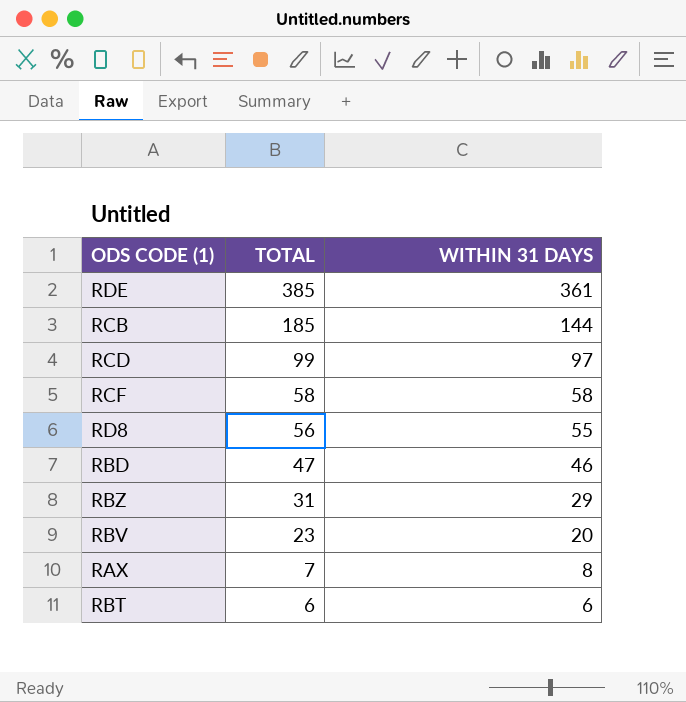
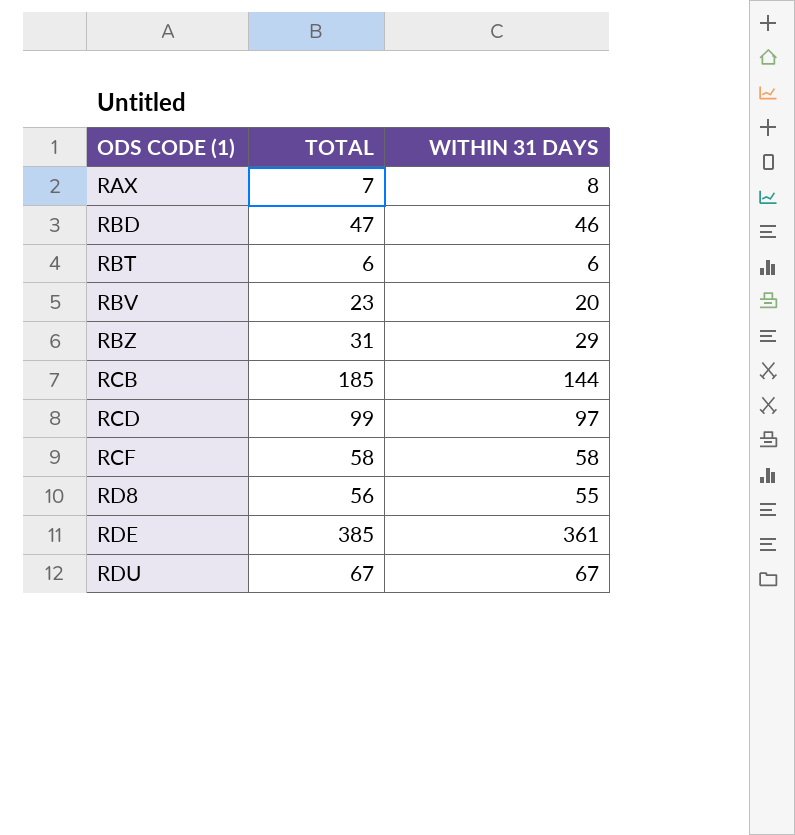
row order: TOTAL descending -> ODS CODE (1) ascending
row RDU: none -> 67 | 67

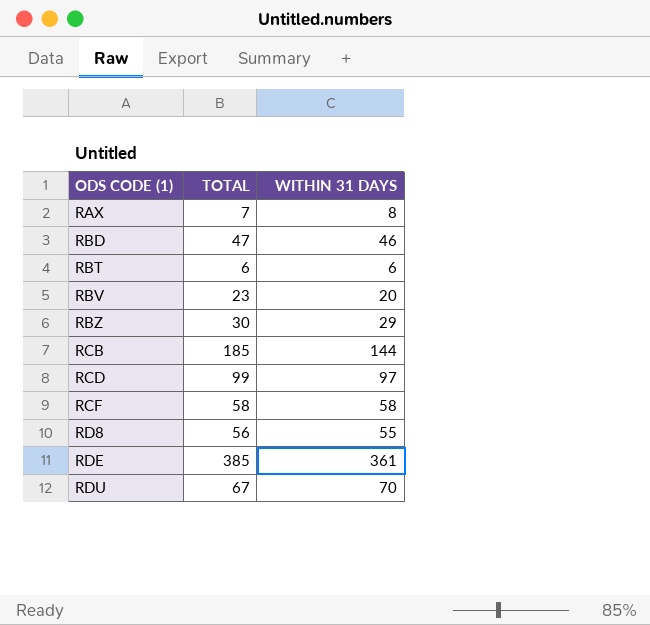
RBZ | TOTAL: 31 -> 30
RDU | WITHIN 31 DAYS: 67 -> 70

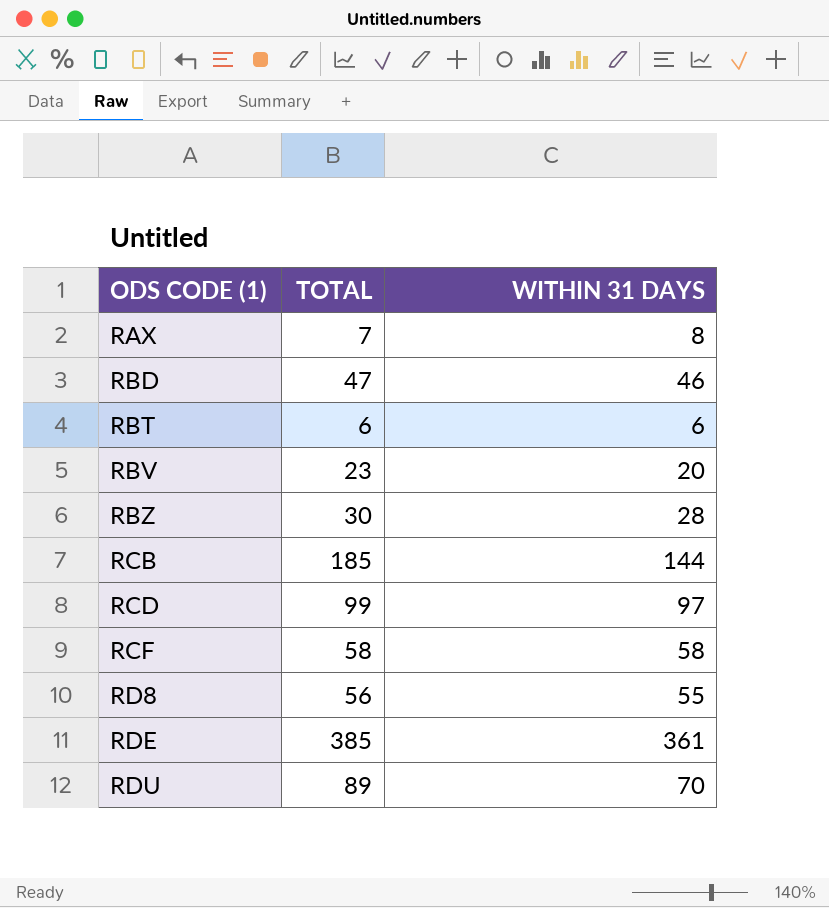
RBZ | WITHIN 31 DAYS: 29 -> 28
RDU | TOTAL: 67 -> 89

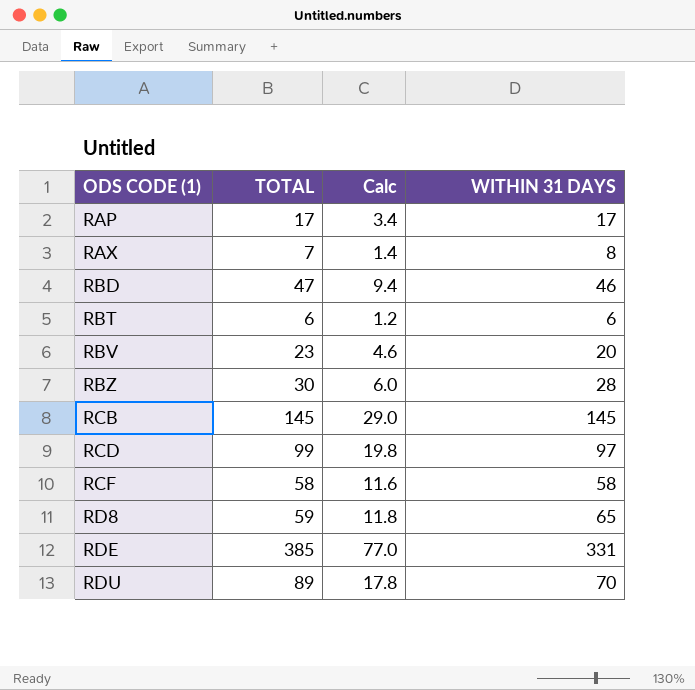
column Calc | formula: none -> [TOTAL] * 0.2
row RAP: none -> 17 | 3.4 | 17
RCB | TOTAL: 185 -> 145
RCB | WITHIN 31 DAYS: 144 -> 145
RD8 | TOTAL: 56 -> 59
RD8 | WITHIN 31 DAYS: 55 -> 65
RDE | WITHIN 31 DAYS: 361 -> 331

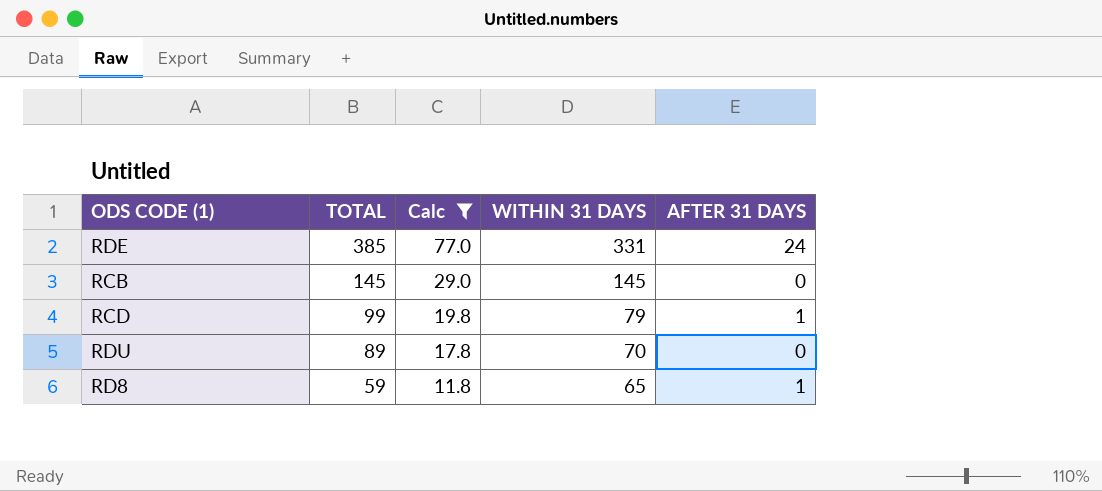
filter: none -> Calc >= 11.8
row order: ODS CODE (1) ascending -> TOTAL descending
column AFTER 31 DAYS | position: none -> 5
RCD | WITHIN 31 DAYS: 97 -> 79

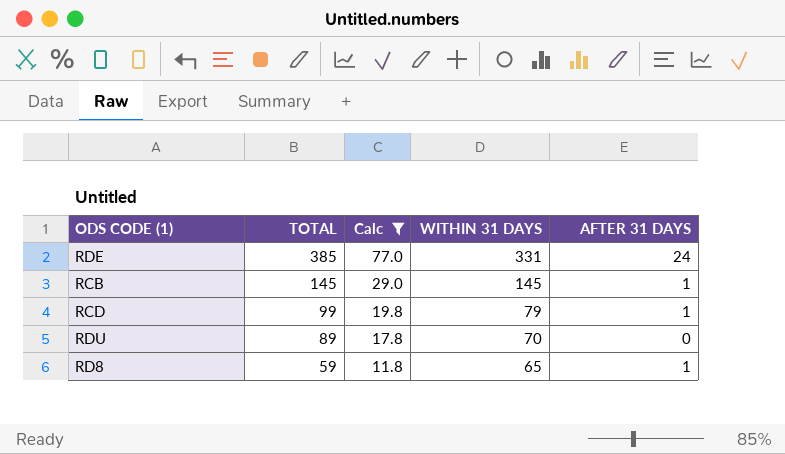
RCB | AFTER 31 DAYS: 0 -> 1

